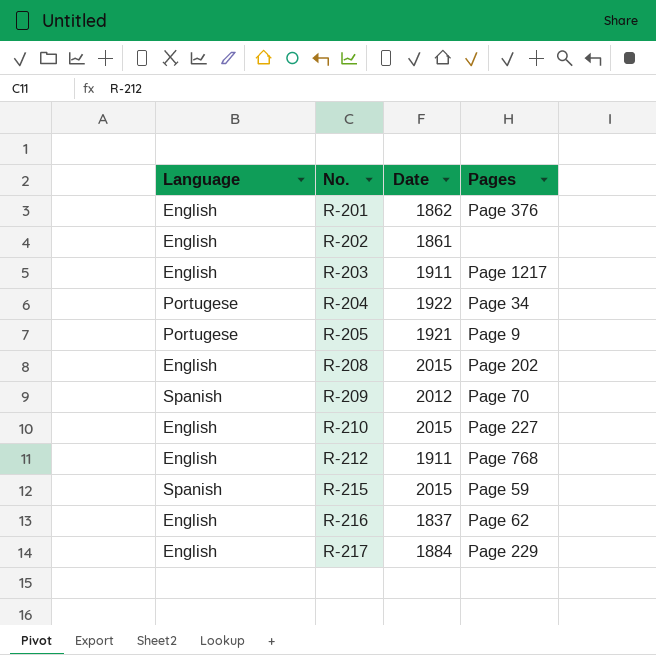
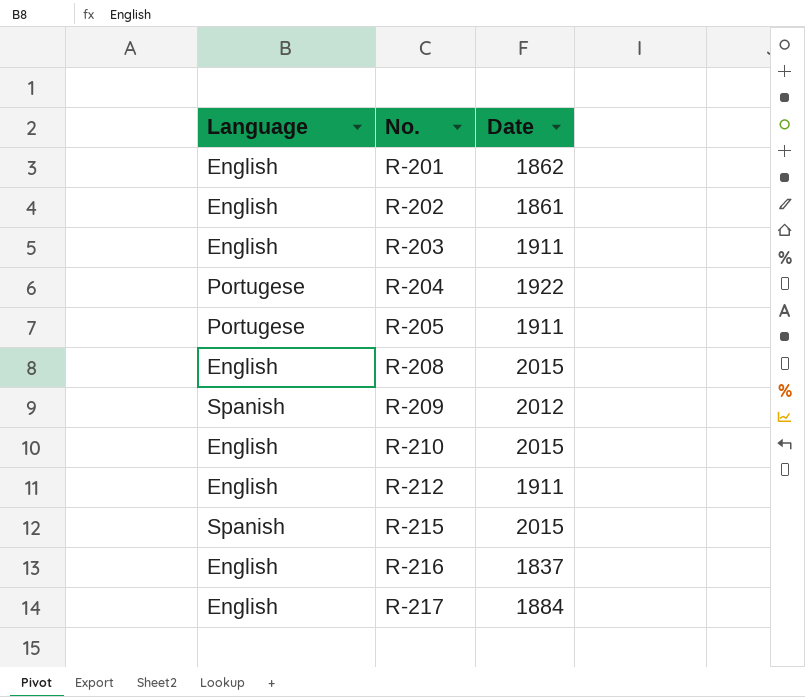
column Pages | position: 4 -> none
R-205 | Date: 1921 -> 1911

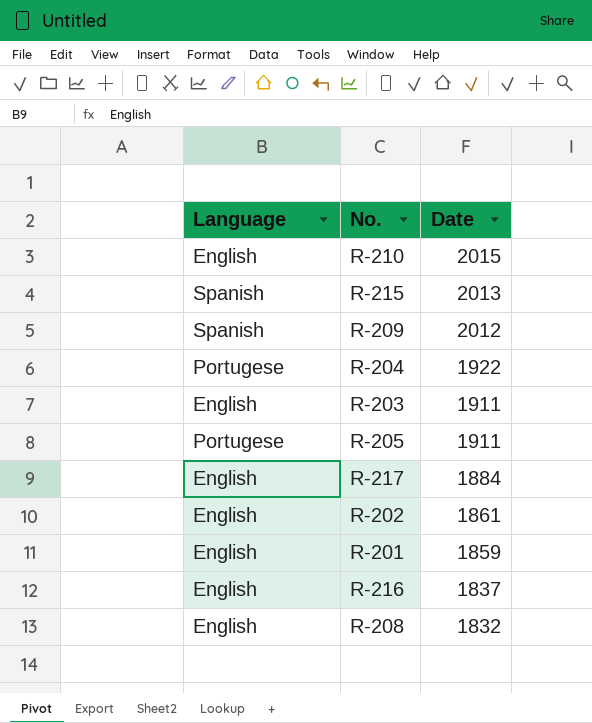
row order: No. ascending -> Date descending
row R-212: English | 1911 -> none
R-215 | Date: 2015 -> 2013
R-201 | Date: 1862 -> 1859
R-208 | Date: 2015 -> 1832

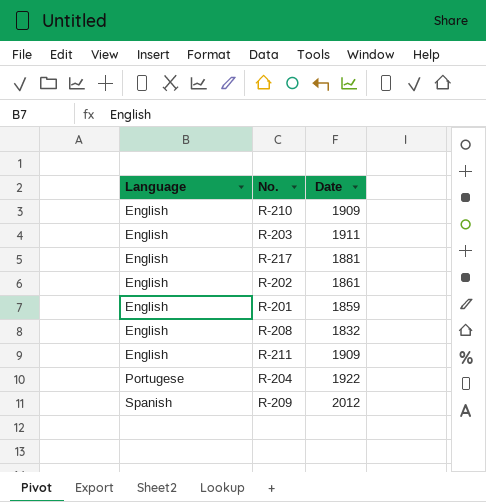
row order: Date descending -> Language ascending
row R-215: Spanish | 2013 -> none
row R-205: Portugese | 1911 -> none
row R-216: English | 1837 -> none
R-210 | Date: 2015 -> 1909
R-217 | Date: 1884 -> 1881
row R-211: none -> English | 1909

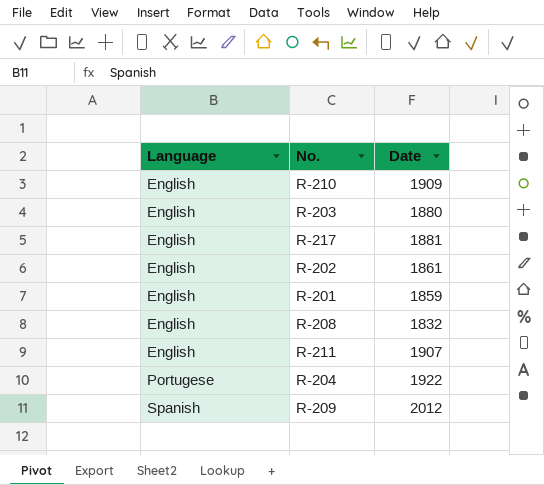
R-203 | Date: 1911 -> 1880
R-211 | Date: 1909 -> 1907

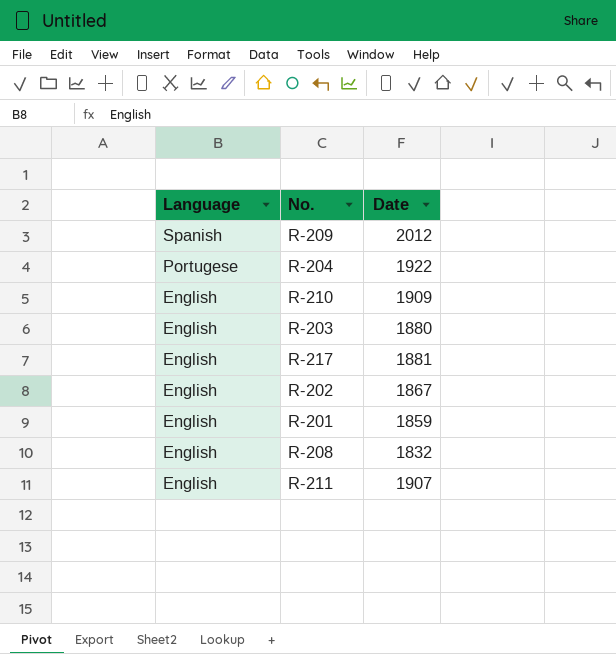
row order: Language ascending -> Language descending
R-202 | Date: 1861 -> 1867

